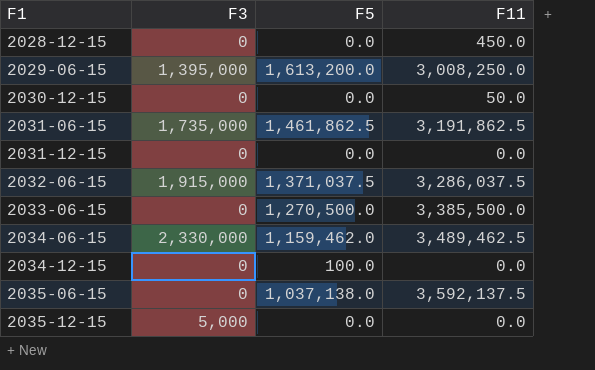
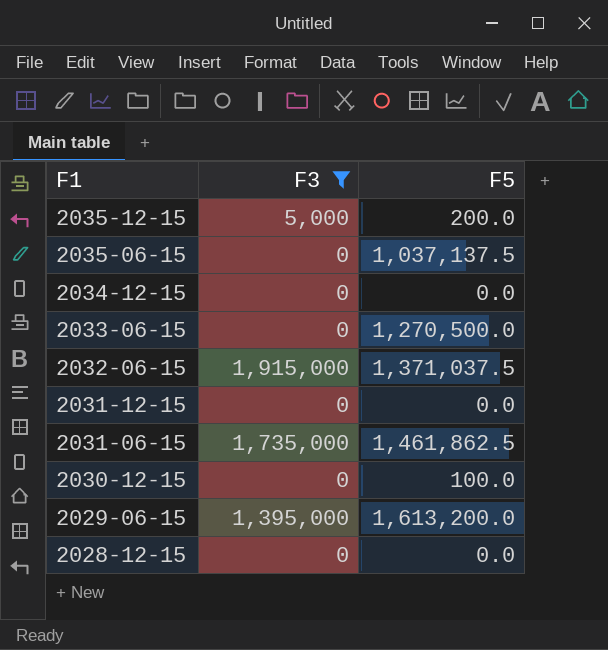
filter: none -> F3 != 2,330,000
row order: F1 ascending -> F1 descending
column F11 | position: 4 -> none
2035-12-15 | F5: 0.0 -> 200.0
2035-06-15 | F5: 1,037,138.0 -> 1,037,137.5
2034-12-15 | F5: 100.0 -> 0.0
2030-12-15 | F5: 0.0 -> 100.0

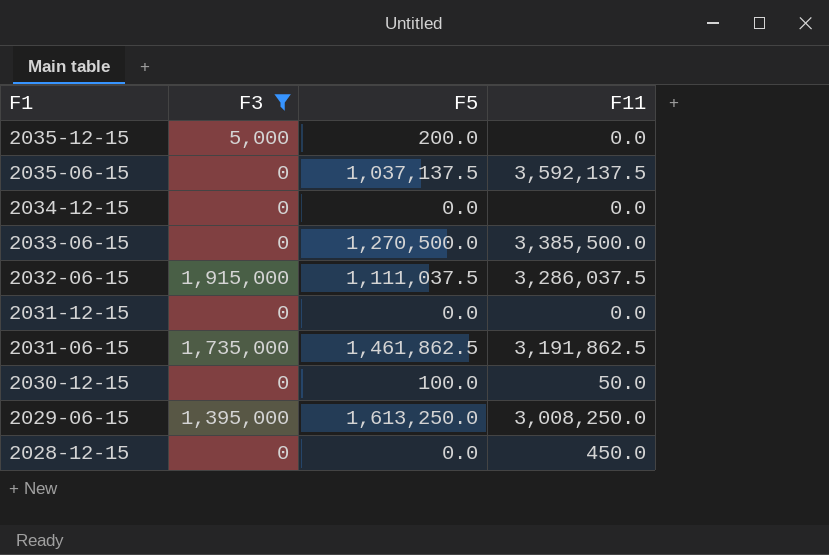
column F11 | position: none -> 4
2032-06-15 | F5: 1,371,037.5 -> 1,111,037.5
2029-06-15 | F5: 1,613,200.0 -> 1,613,250.0

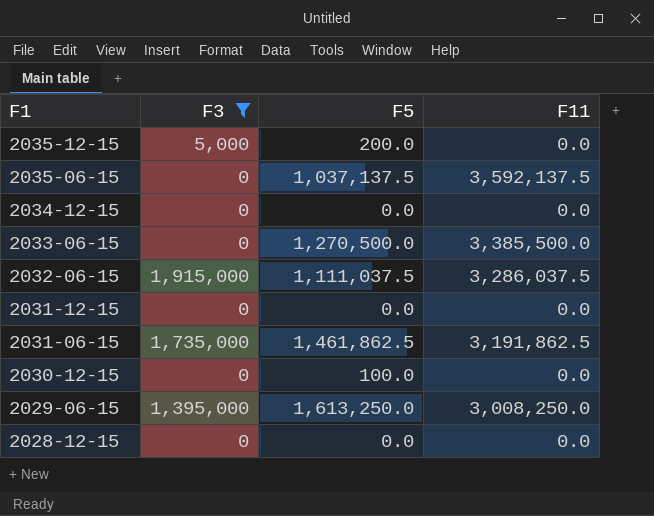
2030-12-15 | F11: 50.0 -> 0.0
2028-12-15 | F11: 450.0 -> 0.0

